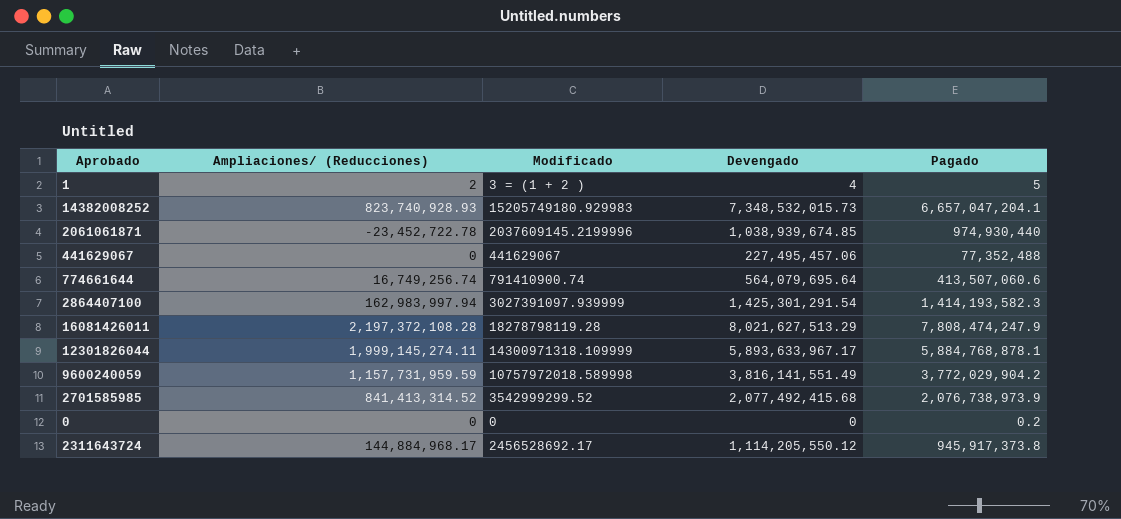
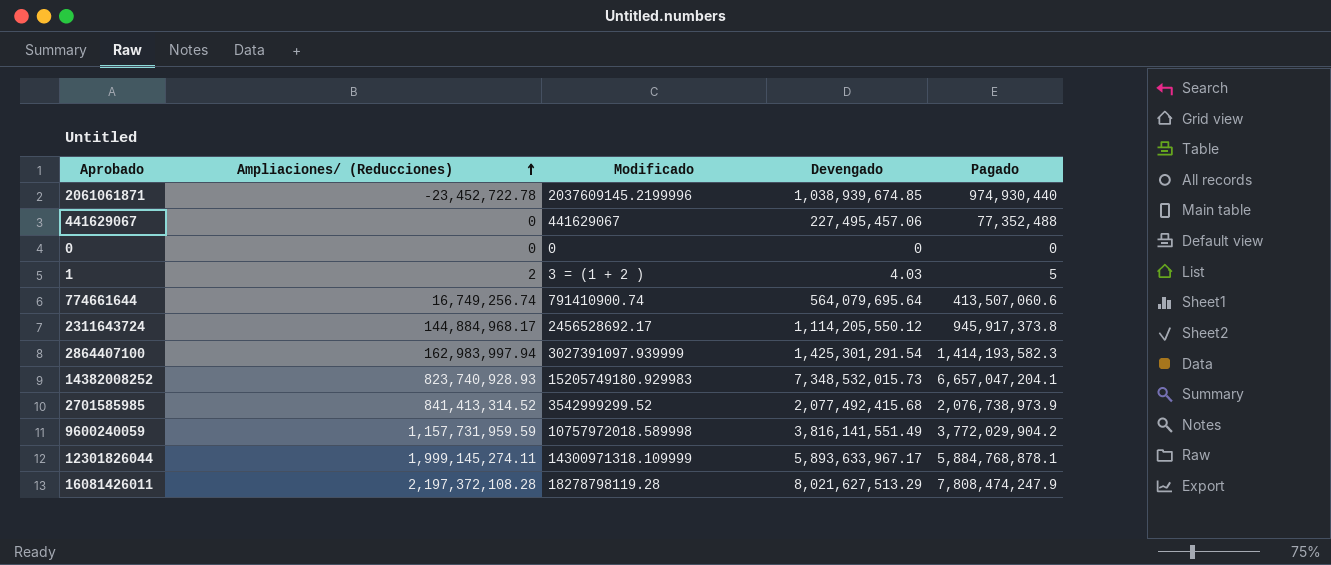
row order: none -> Ampliaciones/ (Reducciones) ascending
0 | Pagado: 0.2 -> 0
1 | Devengado: 4 -> 4.03

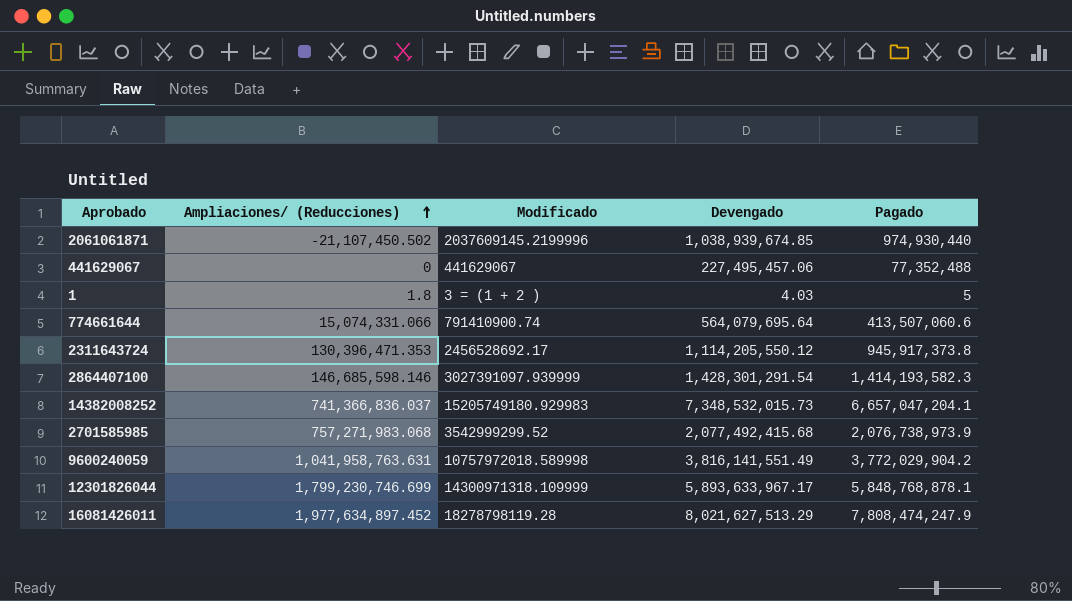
row 0: 0 | 0 | 0 | 0 -> none
2061061871 | Ampliaciones/ (Reducciones): -23,452,722.78 -> -21,107,450.502
1 | Ampliaciones/ (Reducciones): 2 -> 1.8
774661644 | Ampliaciones/ (Reducciones): 16,749,256.74 -> 15,074,331.066
2311643724 | Ampliaciones/ (Reducciones): 144,884,968.17 -> 130,396,471.353
2864407100 | Ampliaciones/ (Reducciones): 162,983,997.94 -> 146,685,598.146
2864407100 | Devengado: 1,425,301,291.54 -> 1,428,301,291.54
14382008252 | Ampliaciones/ (Reducciones): 823,740,928.93 -> 741,366,836.037
2701585985 | Ampliaciones/ (Reducciones): 841,413,314.52 -> 757,271,983.068
9600240059 | Ampliaciones/ (Reducciones): 1,157,731,959.59 -> 1,041,958,763.631
12301826044 | Ampliaciones/ (Reducciones): 1,999,145,274.11 -> 1,799,230,746.699
12301826044 | Pagado: 5,884,768,878.1 -> 5,848,768,878.1
16081426011 | Ampliaciones/ (Reducciones): 2,197,372,108.28 -> 1,977,634,897.452

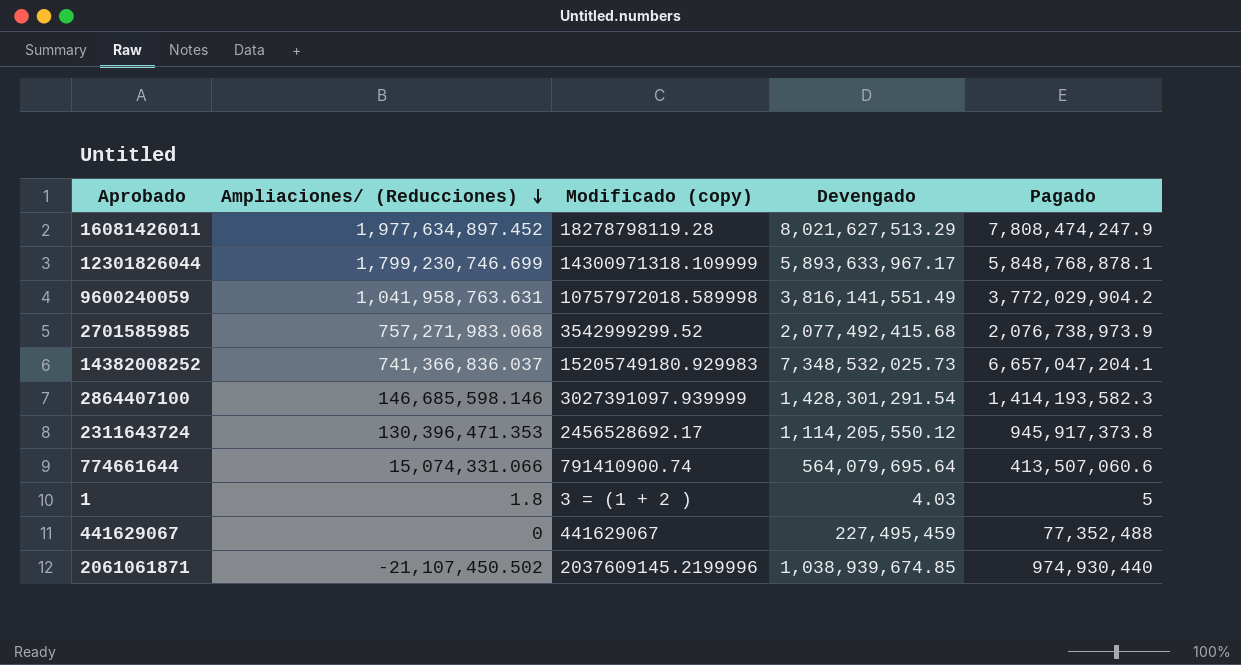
row order: Ampliaciones/ (Reducciones) ascending -> Ampliaciones/ (Reducciones) descending
column name: Modificado -> Modificado (copy)
14382008252 | Devengado: 7,348,532,015.73 -> 7,348,532,025.73
441629067 | Devengado: 227,495,457.06 -> 227,495,459

